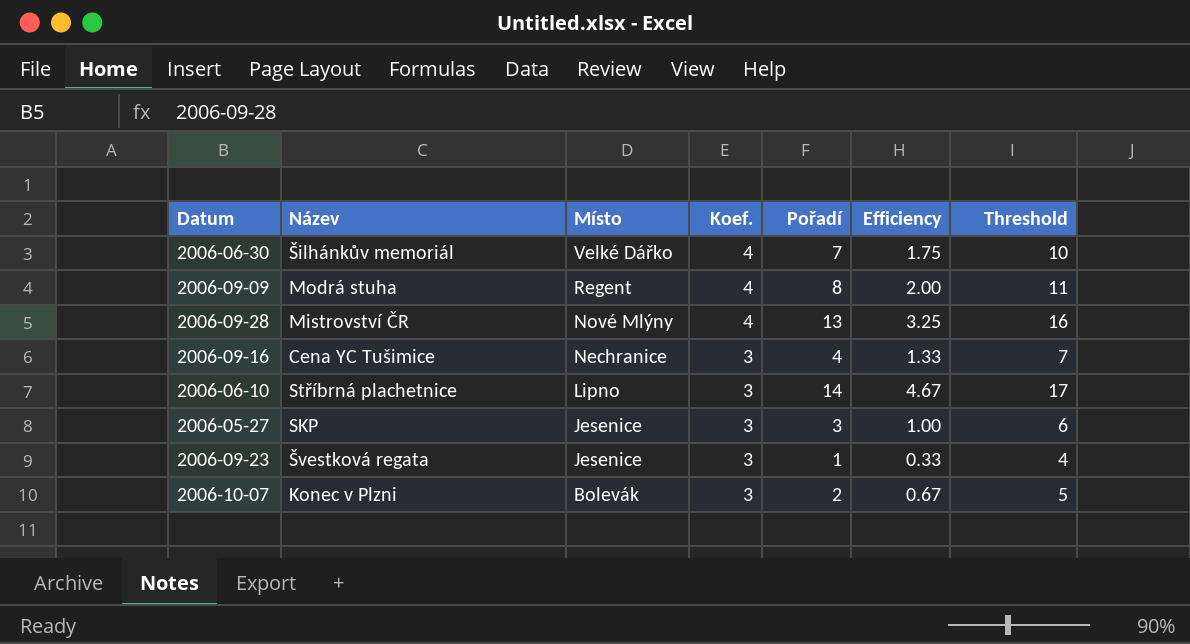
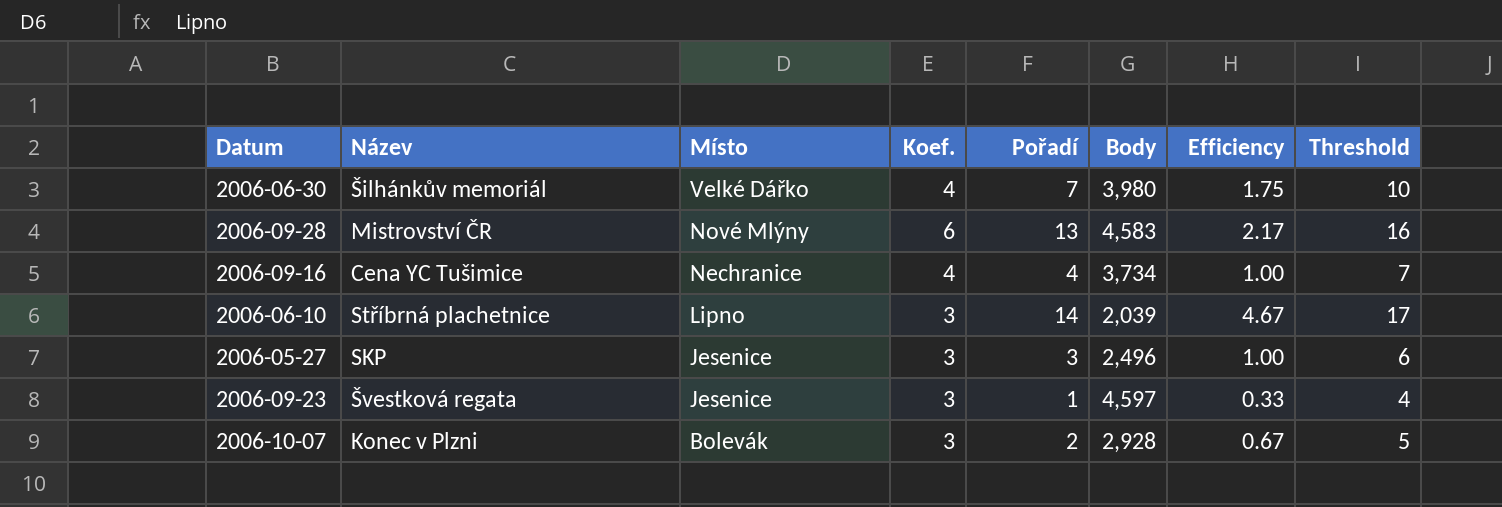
column Body | position: none -> 6
row 2006-09-09: Modrá stuha | Regent | 4 | 8 | 2.00 | 11 -> none
2006-09-28 | Koef.: 4 -> 6
2006-09-28 | Efficiency: 3.25 -> 2.17
2006-09-16 | Koef.: 3 -> 4
2006-09-16 | Efficiency: 1.33 -> 1.00

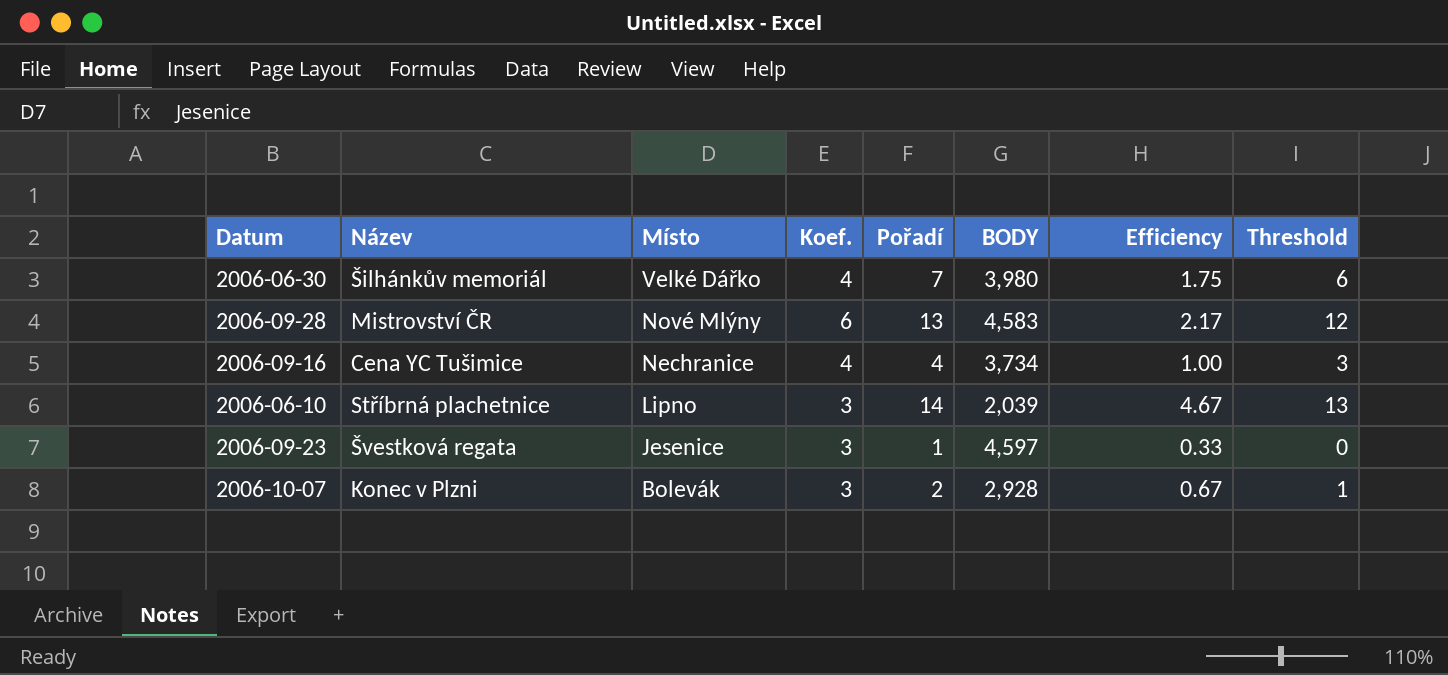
column name: Body -> BODY
column Threshold | formula: [Pořadí] + 3 -> [Pořadí] - 1
row 2006-05-27: SKP | Jesenice | 3 | 3 | 2,496 | 1.00 | 6 -> none

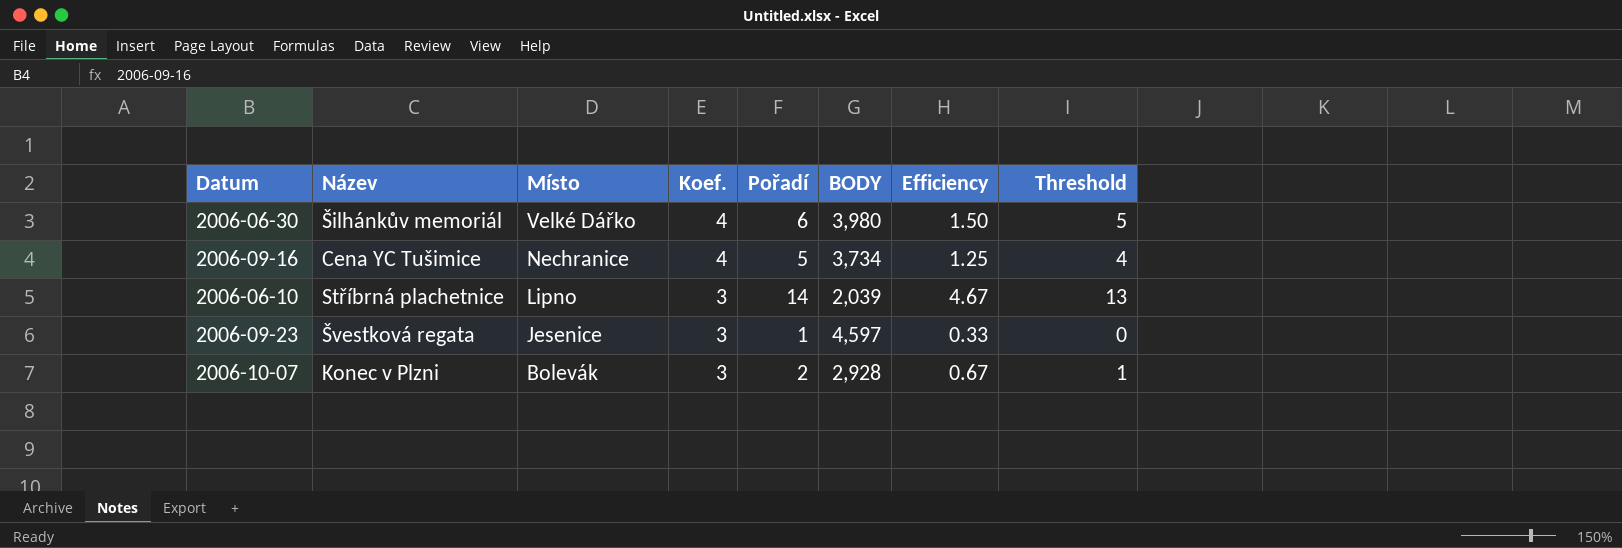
row 2006-09-28: Mistrovství ČR | Nové Mlýny | 6 | 13 | 4,583 | 2.17 | 12 -> none
2006-06-30 | Pořadí: 7 -> 6
2006-06-30 | Efficiency: 1.75 -> 1.50
2006-06-30 | Threshold: 6 -> 5
2006-09-16 | Pořadí: 4 -> 5
2006-09-16 | Efficiency: 1.00 -> 1.25
2006-09-16 | Threshold: 3 -> 4

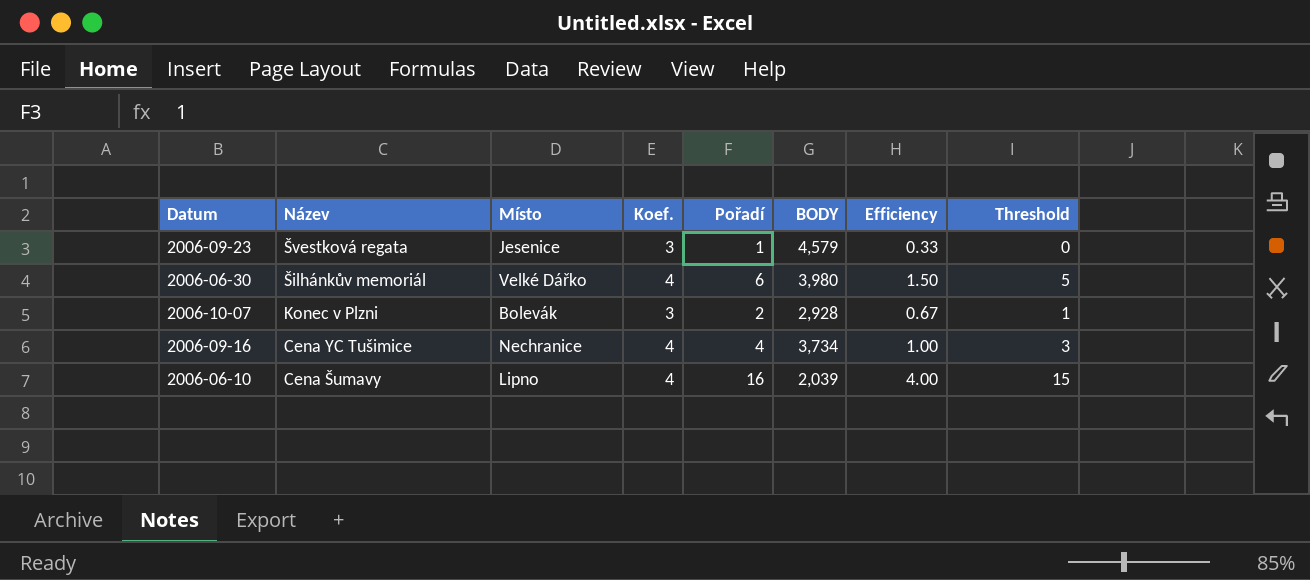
row order: Místo descending -> Název descending
2006-09-23 | BODY: 4,597 -> 4,579
2006-09-16 | Pořadí: 5 -> 4
2006-09-16 | Efficiency: 1.25 -> 1.00
2006-09-16 | Threshold: 4 -> 3
2006-06-10 | Název: Stříbrná plachetnice -> Cena Šumavy
2006-06-10 | Koef.: 3 -> 4
2006-06-10 | Pořadí: 14 -> 16
2006-06-10 | Efficiency: 4.67 -> 4.00
2006-06-10 | Threshold: 13 -> 15

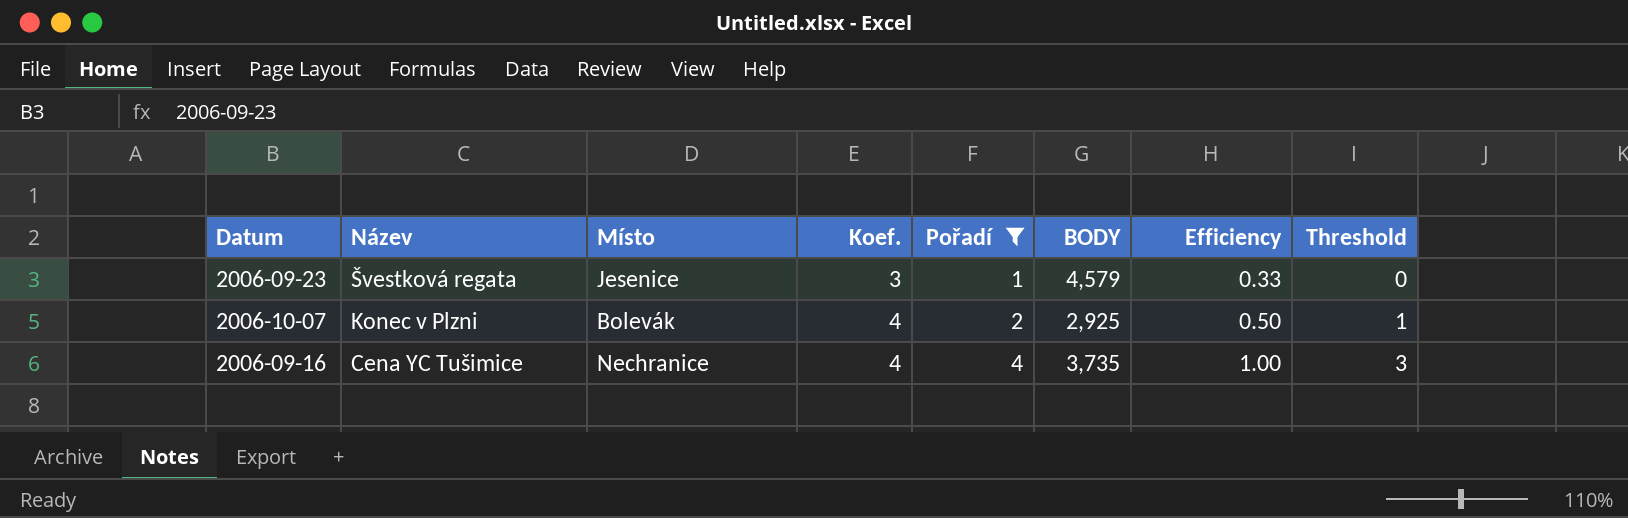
filter: none -> Pořadí <= 4
2006-10-07 | Koef.: 3 -> 4
2006-10-07 | BODY: 2,928 -> 2,925
2006-10-07 | Efficiency: 0.67 -> 0.50
2006-09-16 | BODY: 3,734 -> 3,735

